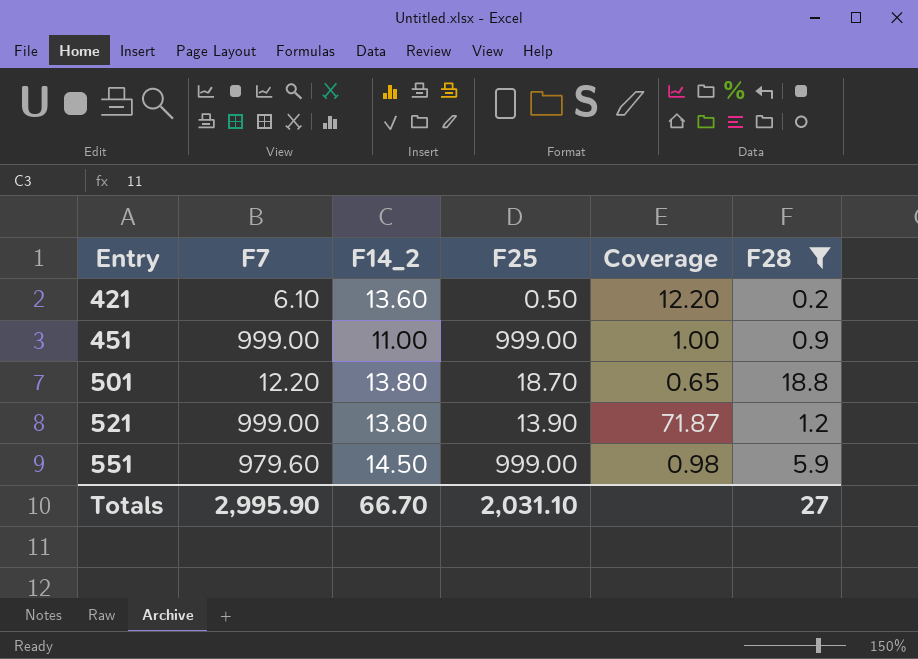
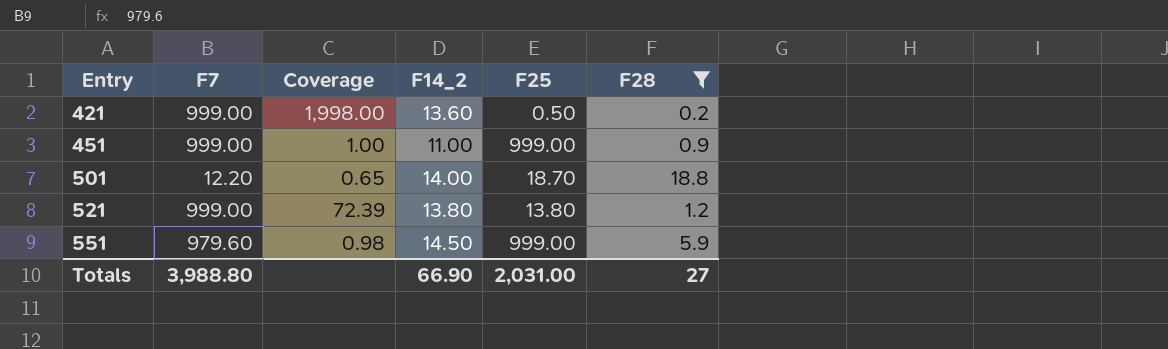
column Coverage | position: 5 -> 3
421 | F7: 6.10 -> 999.00
421 | Coverage: 12.20 -> 1,998.00
501 | F14_2: 13.80 -> 14.00
521 | Coverage: 71.87 -> 72.39
521 | F25: 13.90 -> 13.80
Totals | F7: 2,995.90 -> 3,988.80
Totals | F14_2: 66.70 -> 66.90
Totals | F25: 2,031.10 -> 2,031.00

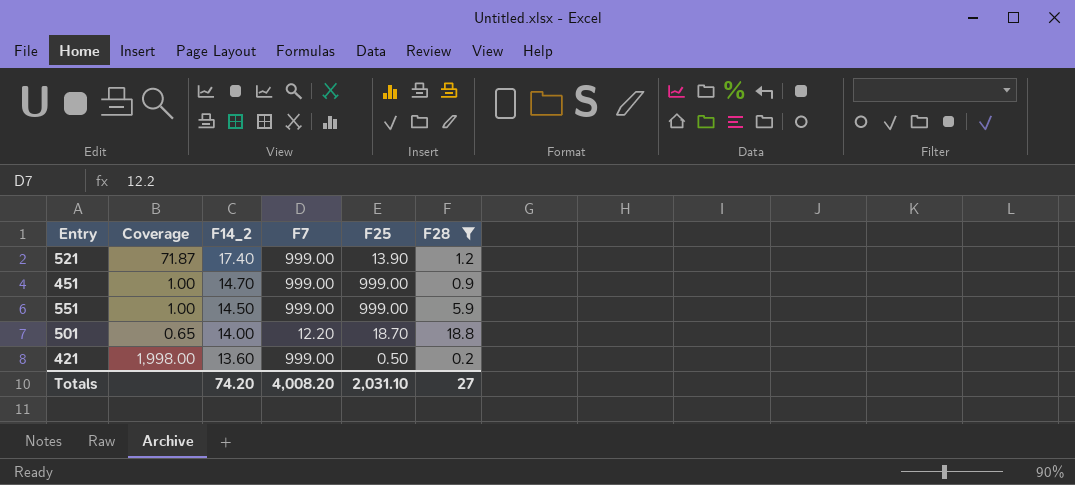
row order: Entry ascending -> F14_2 descending
column F7 | position: 2 -> 4
521 | Coverage: 72.39 -> 71.87
521 | F14_2: 13.80 -> 17.40
521 | F25: 13.80 -> 13.90
451 | F14_2: 11.00 -> 14.70
551 | Coverage: 0.98 -> 1.00
551 | F7: 979.60 -> 999.00
Totals | F14_2: 66.90 -> 74.20
Totals | F7: 3,988.80 -> 4,008.20
Totals | F25: 2,031.00 -> 2,031.10

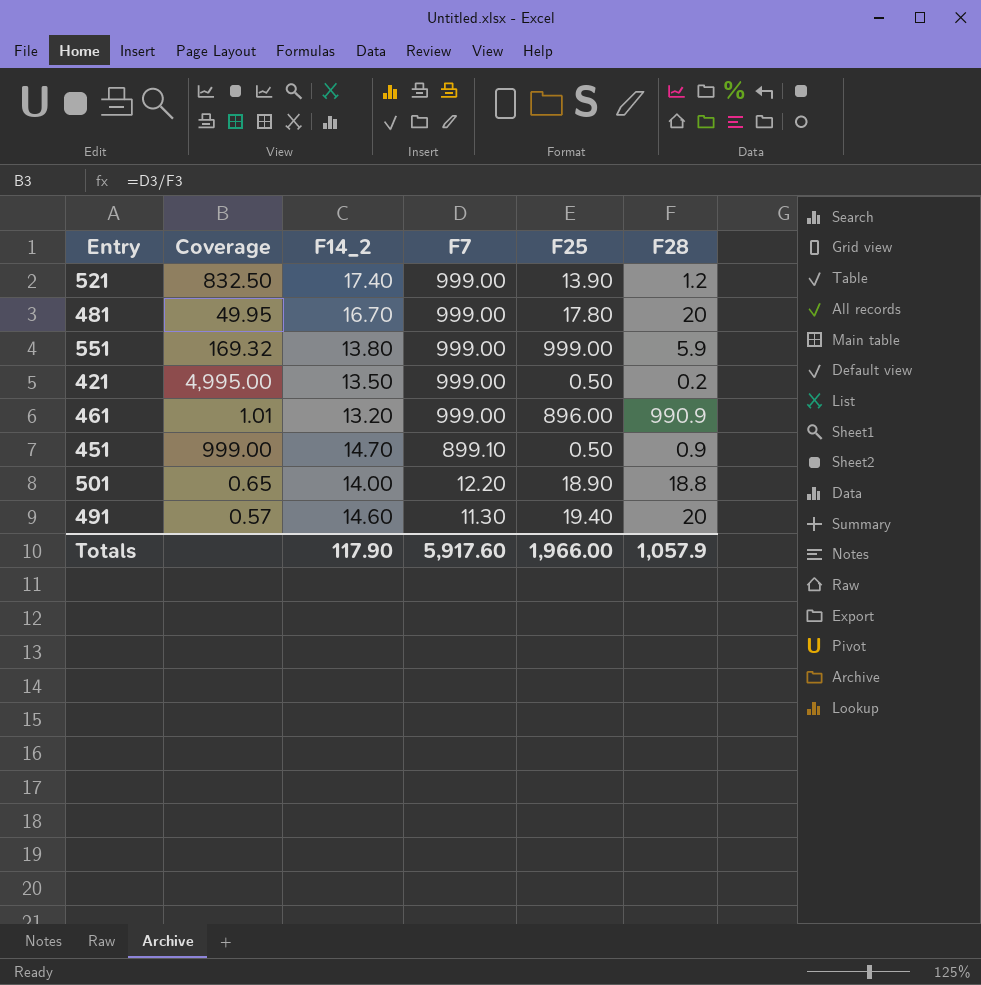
filter: F28 <= 18.8 -> none
row order: F14_2 descending -> F7 descending
column Coverage | formula: [F7] / [F25] -> [F7] / [F28]
551 | F14_2: 14.50 -> 13.80
421 | F14_2: 13.60 -> 13.50
451 | F7: 999.00 -> 899.10
451 | F25: 999.00 -> 0.50
501 | F25: 18.70 -> 18.90
Totals | F14_2: 74.20 -> 117.90
Totals | F7: 4,008.20 -> 5,917.60
Totals | F25: 2,031.10 -> 1,966.00
Totals | F28: 27 -> 1,057.9

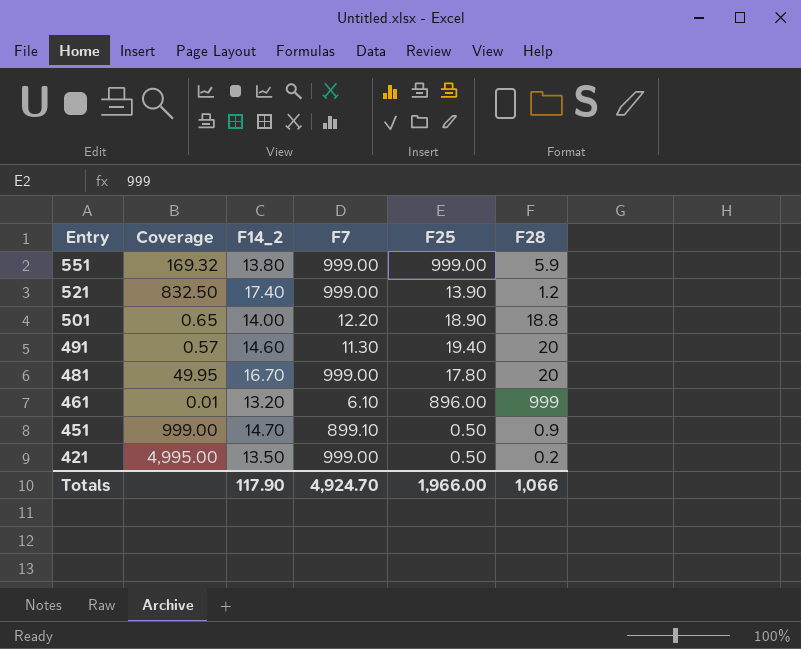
row order: F7 descending -> Entry descending
461 | Coverage: 1.01 -> 0.01
461 | F7: 999.00 -> 6.10
461 | F28: 990.9 -> 999
Totals | F7: 5,917.60 -> 4,924.70
Totals | F28: 1,057.9 -> 1,066

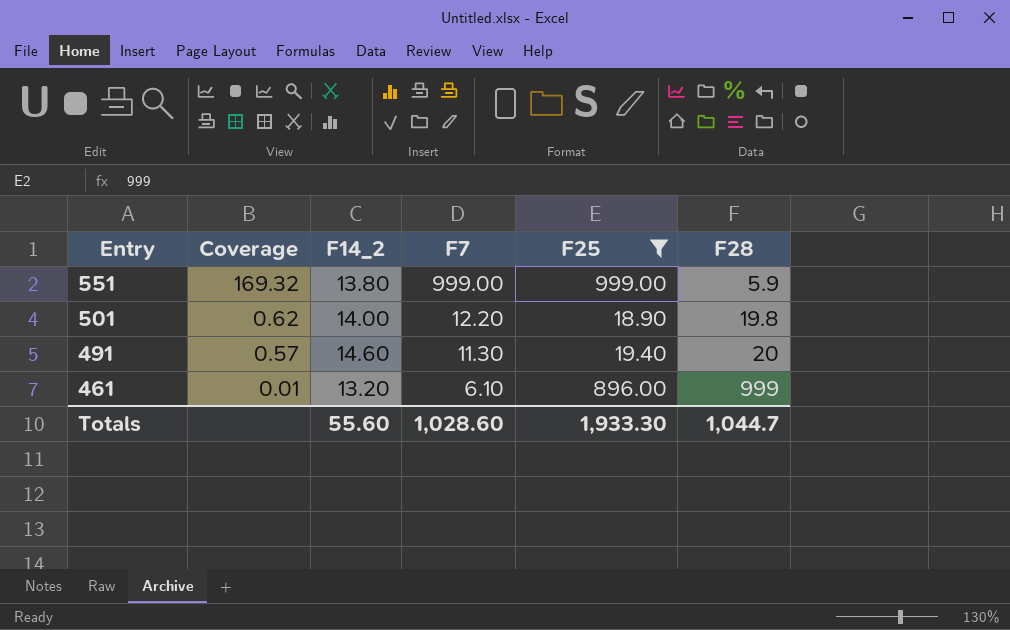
filter: none -> F25 >= 18.90
501 | Coverage: 0.65 -> 0.62
501 | F28: 18.8 -> 19.8
Totals | F14_2: 117.90 -> 55.60
Totals | F7: 4,924.70 -> 1,028.60
Totals | F25: 1,966.00 -> 1,933.30
Totals | F28: 1,066 -> 1,044.7

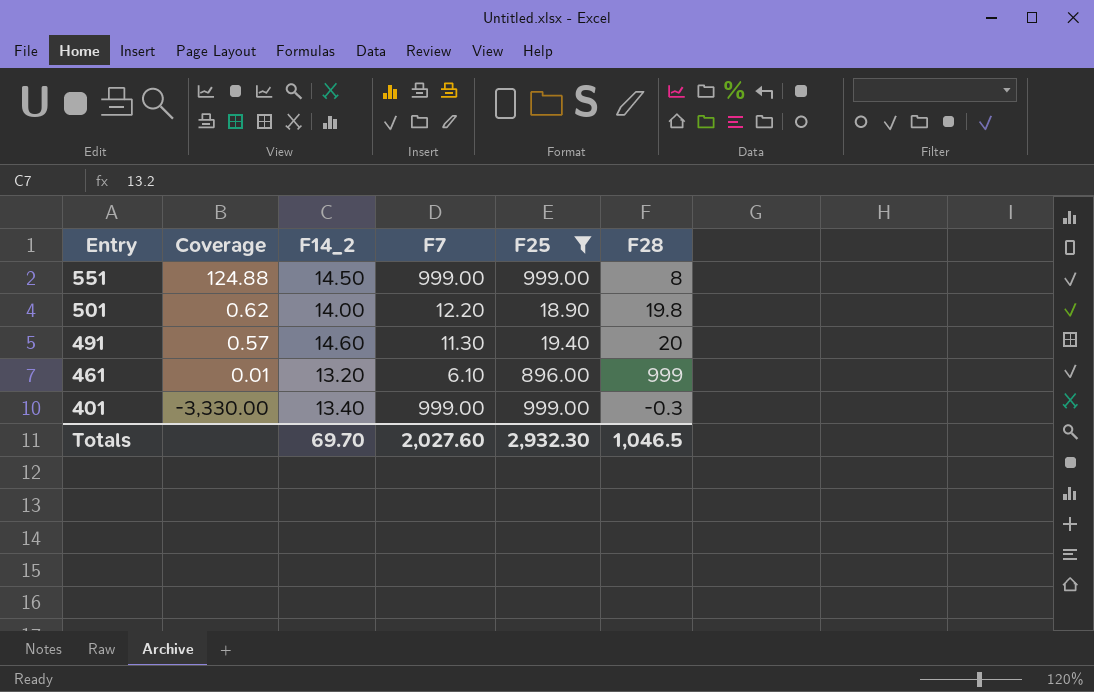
551 | Coverage: 169.32 -> 124.88
551 | F14_2: 13.80 -> 14.50
551 | F28: 5.9 -> 8
row 401: none -> -3,330.00 | 13.40 | 999.00 | 999.00 | -0.3
Totals | F14_2: 55.60 -> 69.70
Totals | F7: 1,028.60 -> 2,027.60
Totals | F25: 1,933.30 -> 2,932.30
Totals | F28: 1,044.7 -> 1,046.5

